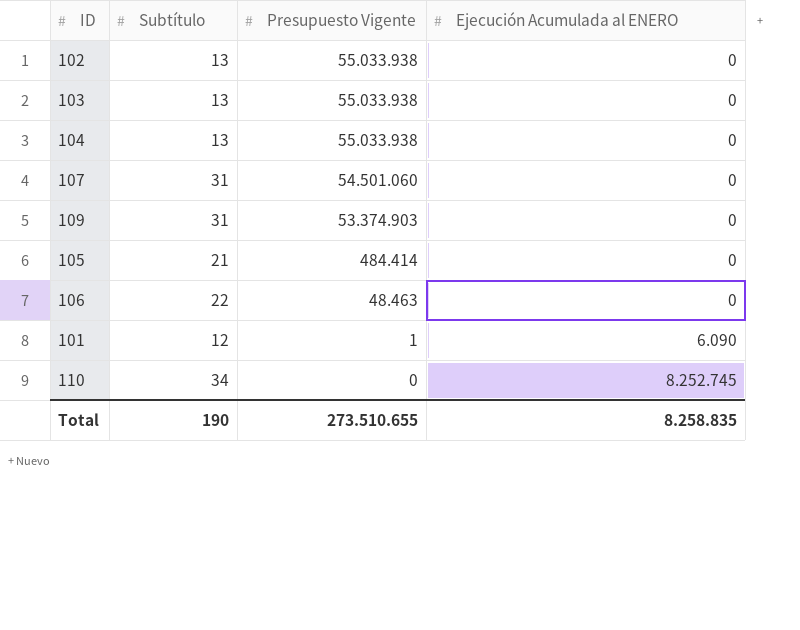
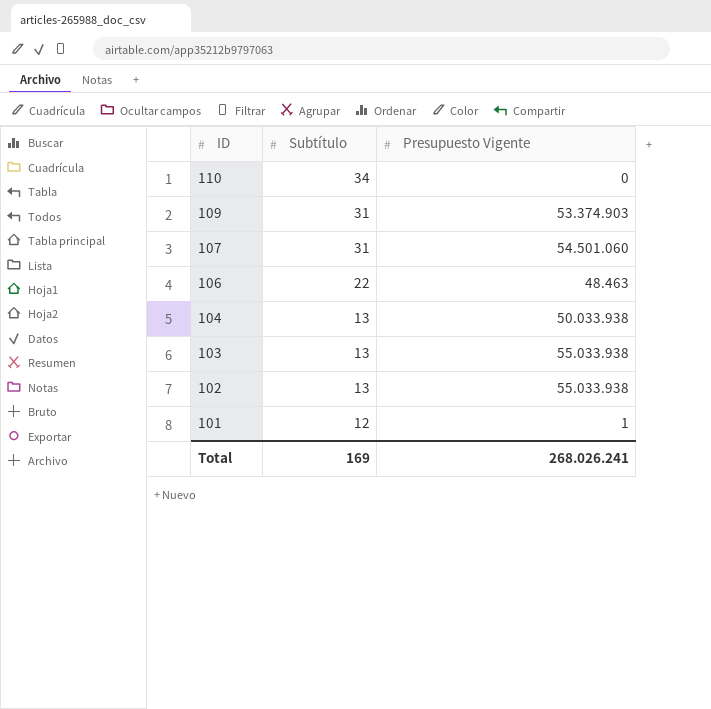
row order: Presupuesto Vigente descending -> ID descending
column Ejecución Acumulada al ENERO | position: 4 -> none
row 105: 21 | 484.414 | 0 -> none
104 | Presupuesto Vigente: 55.033.938 -> 50.033.938
Total | Subtítulo: 190 -> 169
Total | Presupuesto Vigente: 273.510.655 -> 268.026.241

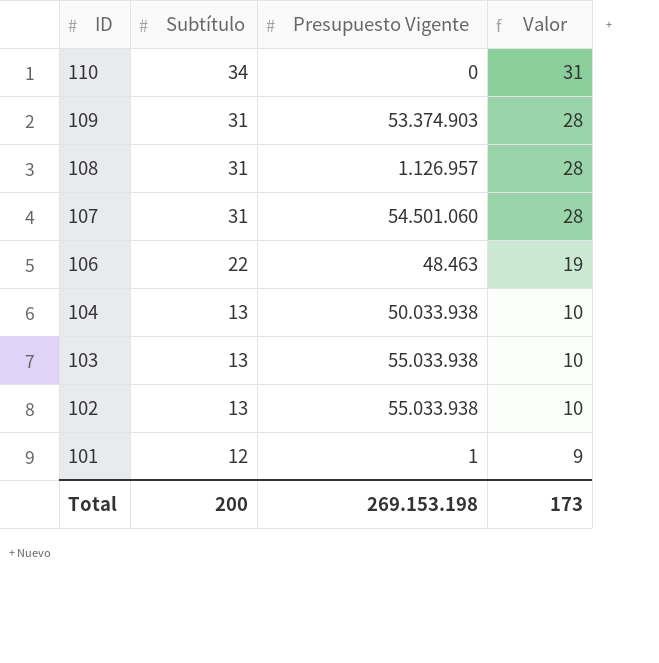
column Valor | formula: none -> [Subtítulo] - 3
row 108: none -> 31 | 1.126.957 | 28
Total | Subtítulo: 169 -> 200
Total | Presupuesto Vigente: 268.026.241 -> 269.153.198

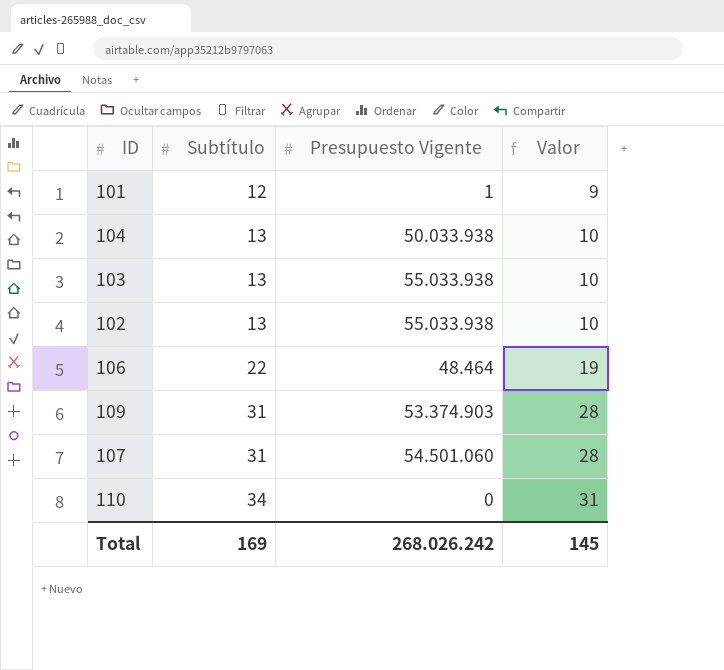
row order: ID descending -> Subtítulo ascending
row 108: 31 | 1.126.957 | 28 -> none
106 | Presupuesto Vigente: 48.463 -> 48.464
Total | Subtítulo: 200 -> 169
Total | Presupuesto Vigente: 269.153.198 -> 268.026.242
Total | Valor: 173 -> 145

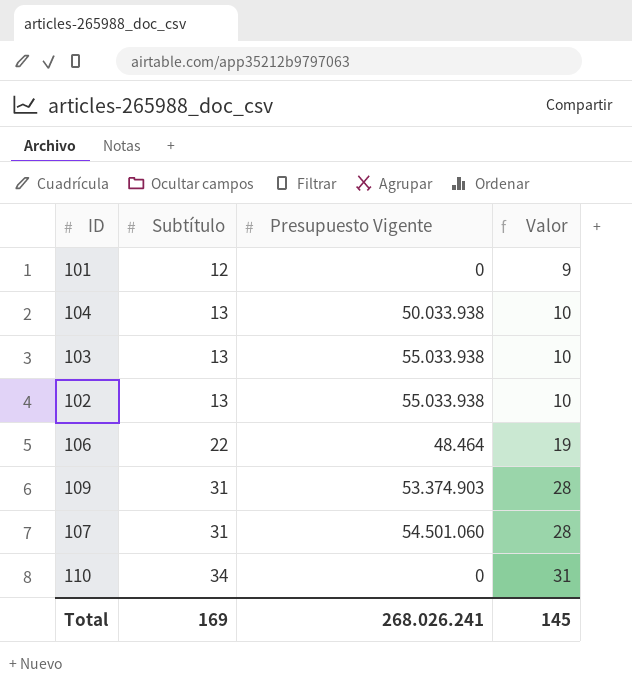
101 | Presupuesto Vigente: 1 -> 0
Total | Presupuesto Vigente: 268.026.242 -> 268.026.241

